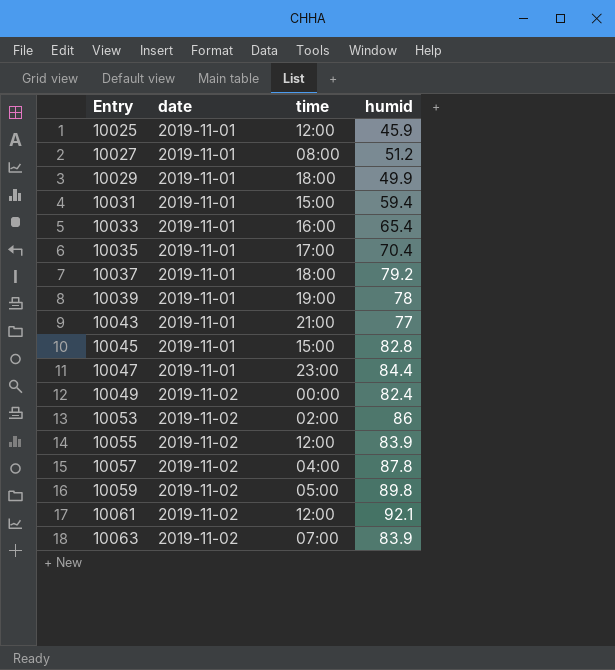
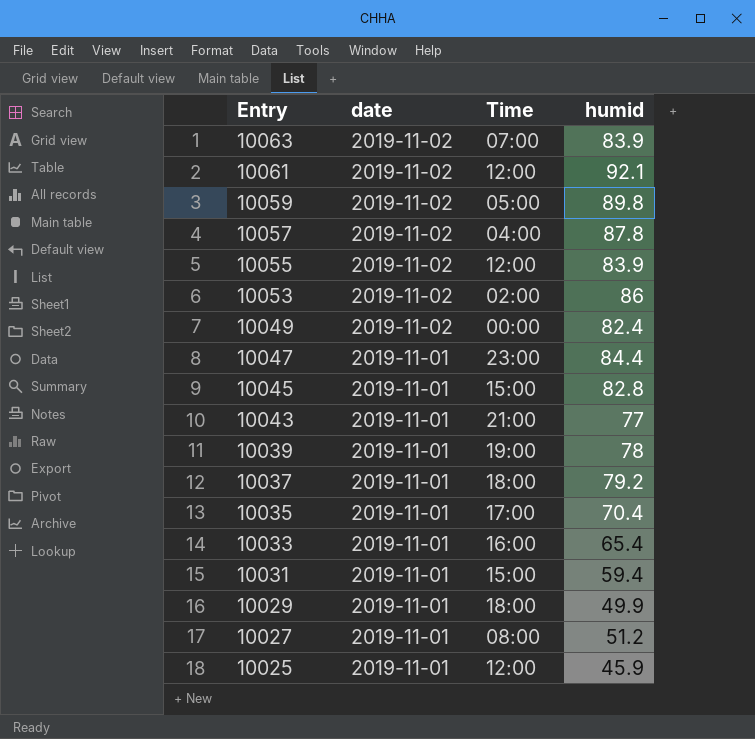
row order: Entry ascending -> Entry descending
column name: time -> Time

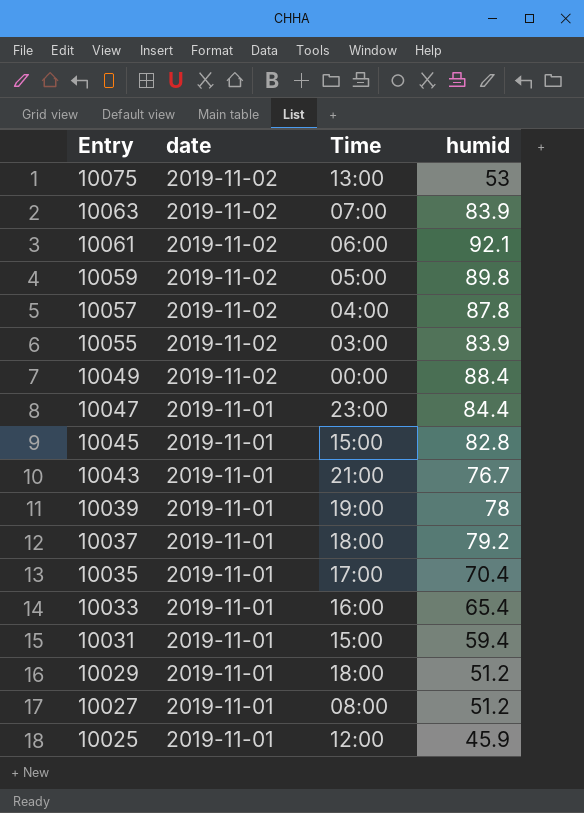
row 10053: 2019-11-02 | 02:00 | 86 -> none
row 10075: none -> 2019-11-02 | 13:00 | 53
10061 | Time: 12:00 -> 06:00
10055 | Time: 12:00 -> 03:00
10049 | humid: 82.4 -> 88.4
10043 | humid: 77 -> 76.7
10029 | humid: 49.9 -> 51.2

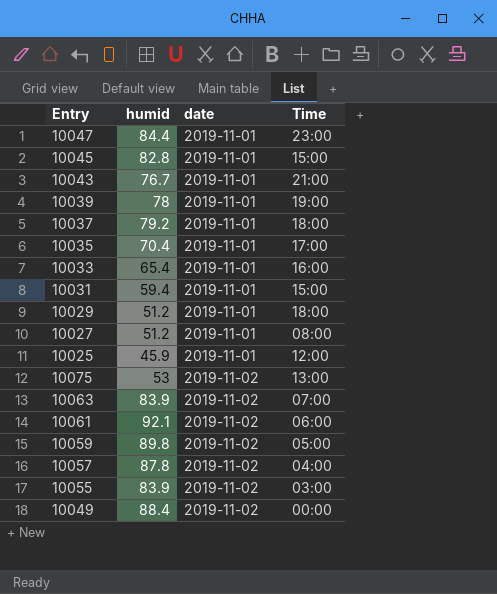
row order: Entry descending -> date ascending
column humid | position: 4 -> 2

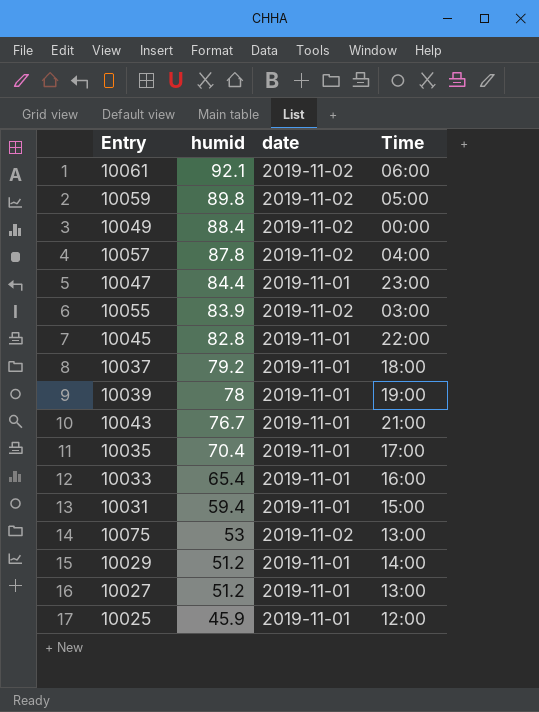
row order: date ascending -> humid descending
row 10063: 83.9 | 2019-11-02 | 07:00 -> none
10045 | Time: 15:00 -> 22:00
10029 | Time: 18:00 -> 14:00
10027 | Time: 08:00 -> 13:00

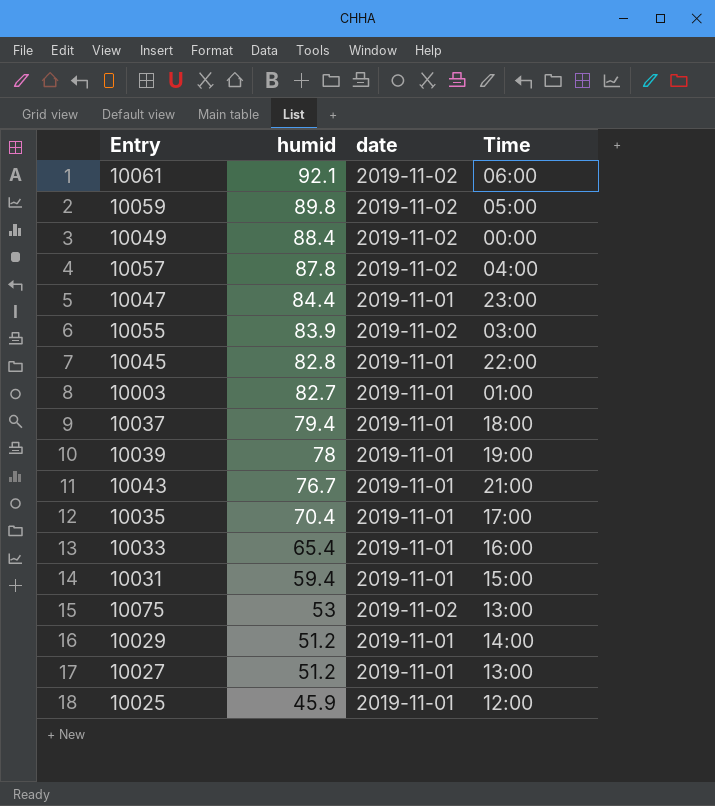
row 10003: none -> 82.7 | 2019-11-01 | 01:00
10037 | humid: 79.2 -> 79.4

